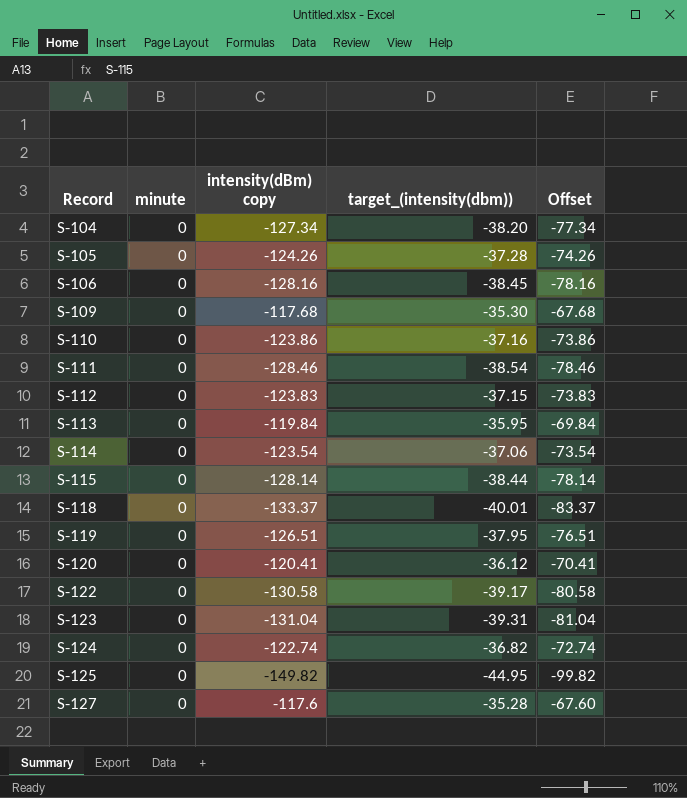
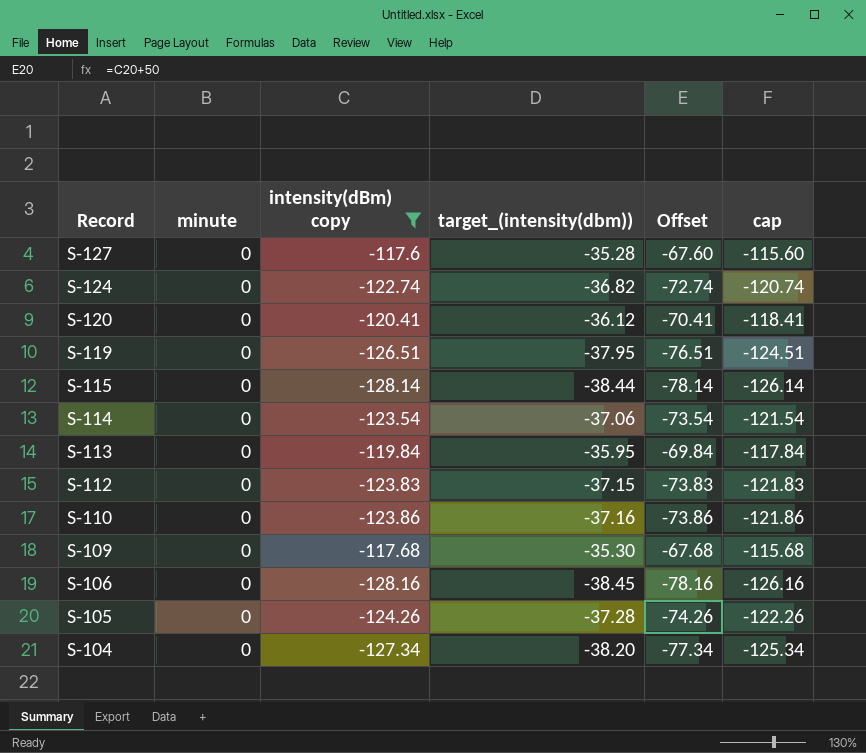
filter: none -> intensity(dBm) copy >= -128.16
row order: Record ascending -> Record descending
column cap | formula: none -> [intensity(dBm) copy] + 2

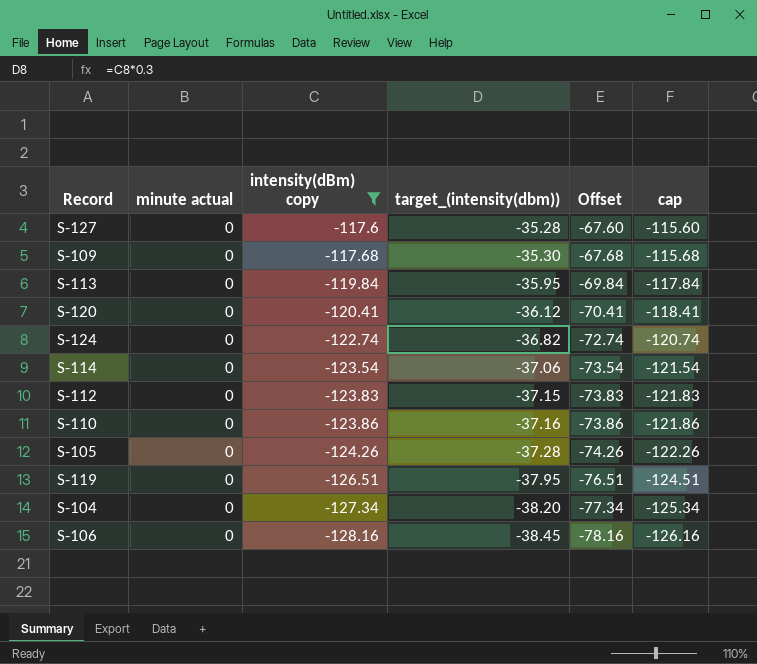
row order: Record descending -> intensity(dBm) copy descending
column name: minute -> minute actual
row S-115: 0 | -128.14 | -38.44 | -78.14 | -126.14 -> none

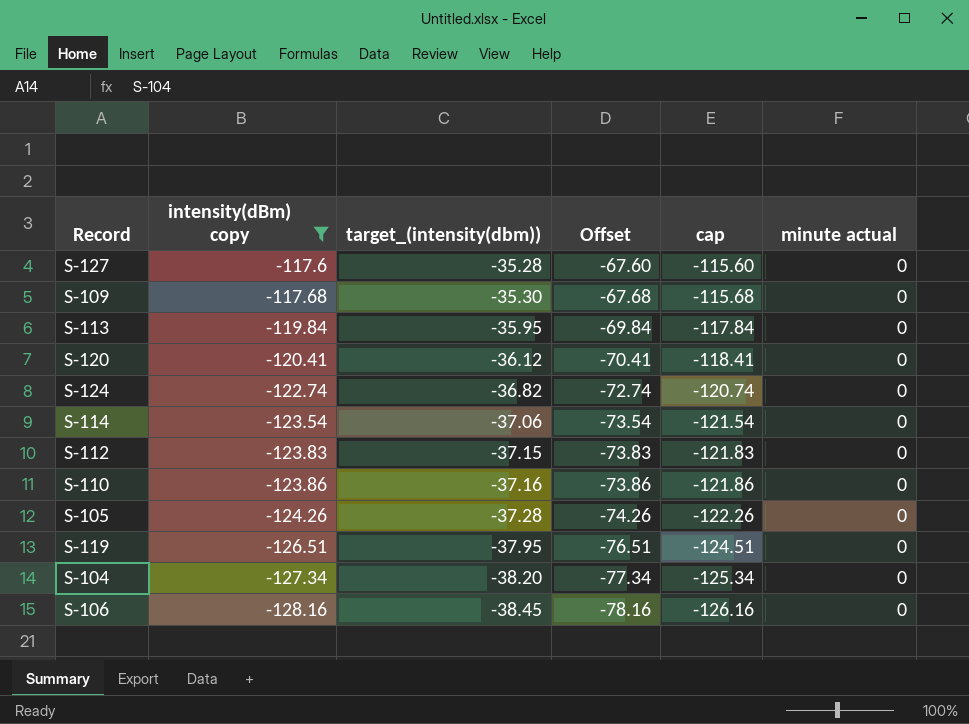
column minute actual | position: 2 -> 6

